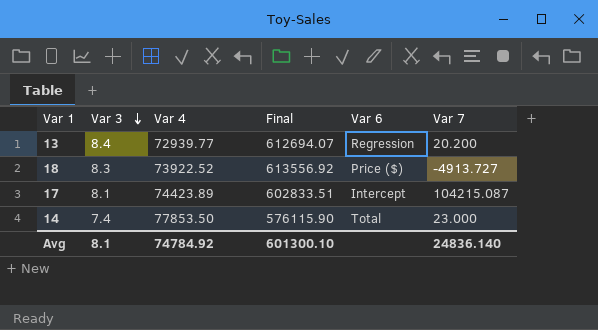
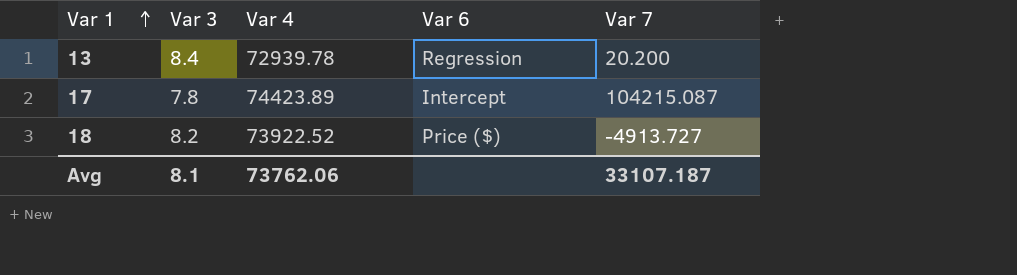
row order: Var 3 descending -> Var 1 ascending
column Final | formula: [Var 3] * [Var 4] -> none
row 14: 7.4 | 77853.50 | 576115.90 | Total | 23.000 -> none
13 | Var 4: 72939.77 -> 72939.78
17 | Var 3: 8.1 -> 7.8
18 | Var 3: 8.3 -> 8.2
Avg | Var 4: 74784.92 -> 73762.06
Avg | Var 7: 24836.140 -> 33107.187

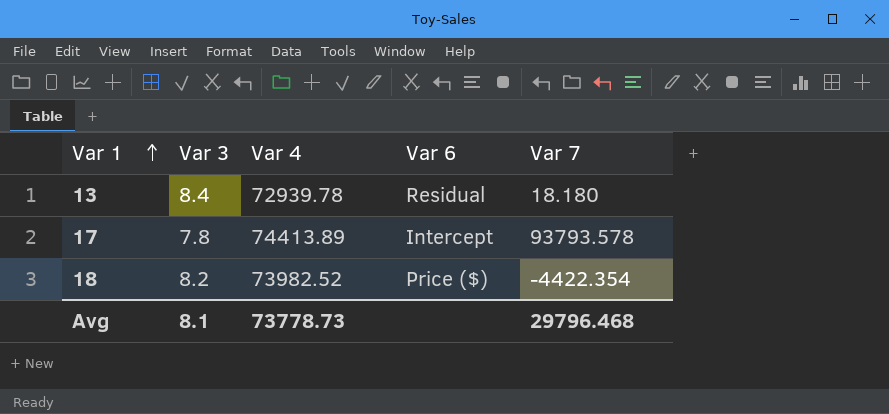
13 | Var 6: Regression -> Residual
13 | Var 7: 20.200 -> 18.180
17 | Var 4: 74423.89 -> 74413.89
17 | Var 7: 104215.087 -> 93793.578
18 | Var 4: 73922.52 -> 73982.52
18 | Var 7: -4913.727 -> -4422.354
Avg | Var 4: 73762.06 -> 73778.73
Avg | Var 7: 33107.187 -> 29796.468

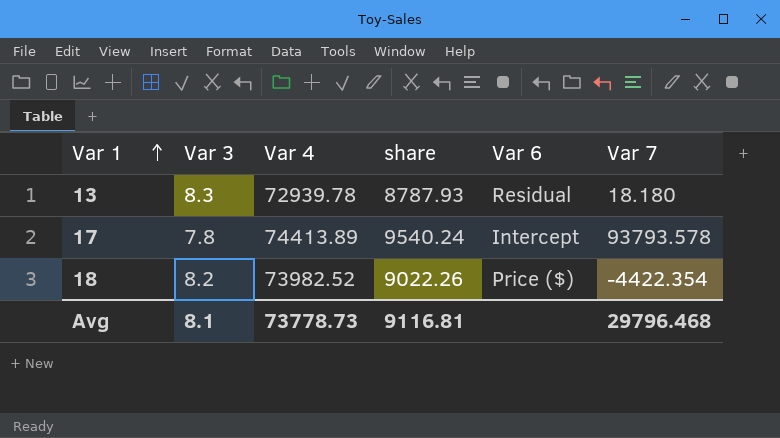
column share | formula: none -> [Var 4] / [Var 3]
13 | Var 3: 8.4 -> 8.3

